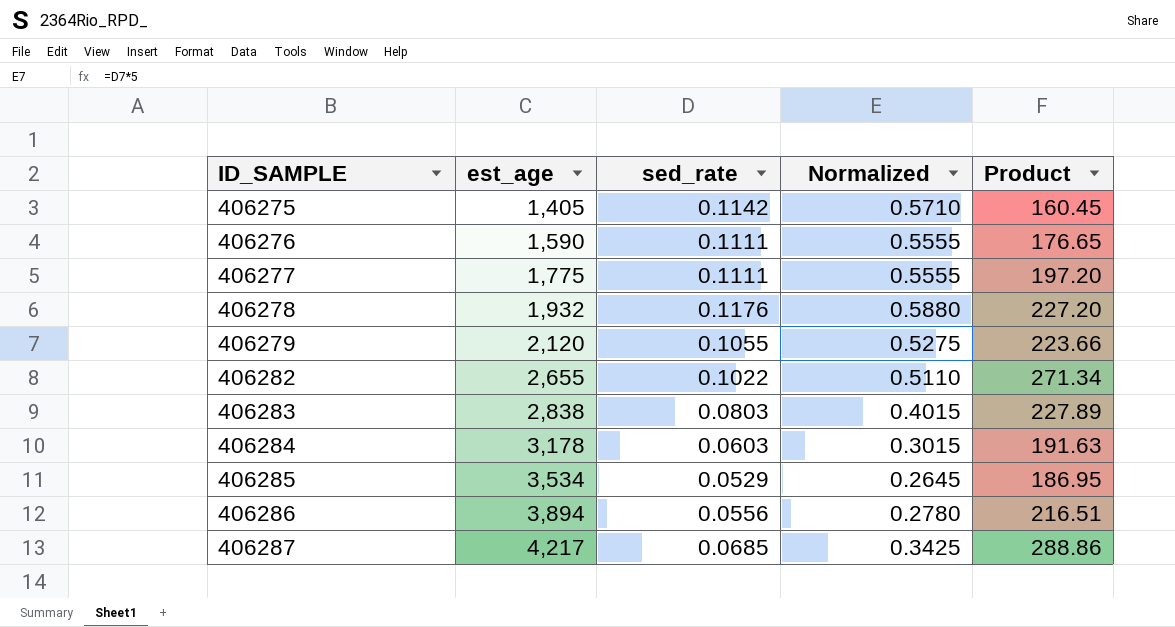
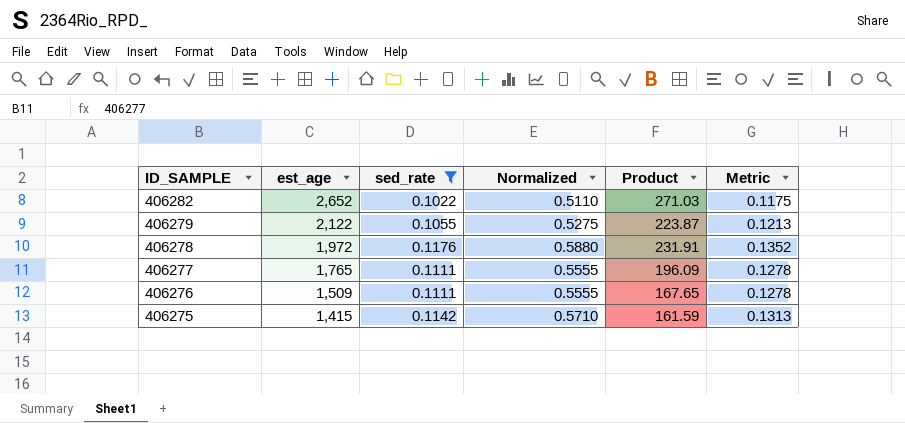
filter: none -> sed_rate >= 0.1022
row order: ID_SAMPLE ascending -> ID_SAMPLE descending
column Metric | formula: none -> [sed_rate] * 1.15
406282 | est_age: 2,655 -> 2,652
406282 | Product: 271.34 -> 271.03
406279 | est_age: 2,120 -> 2,122
406279 | Product: 223.66 -> 223.87
406278 | est_age: 1,932 -> 1,972
406278 | Product: 227.20 -> 231.91
406277 | est_age: 1,775 -> 1,765
406277 | Product: 197.20 -> 196.09
406276 | est_age: 1,590 -> 1,509
406276 | Product: 176.65 -> 167.65
406275 | est_age: 1,405 -> 1,415
406275 | Product: 160.45 -> 161.59

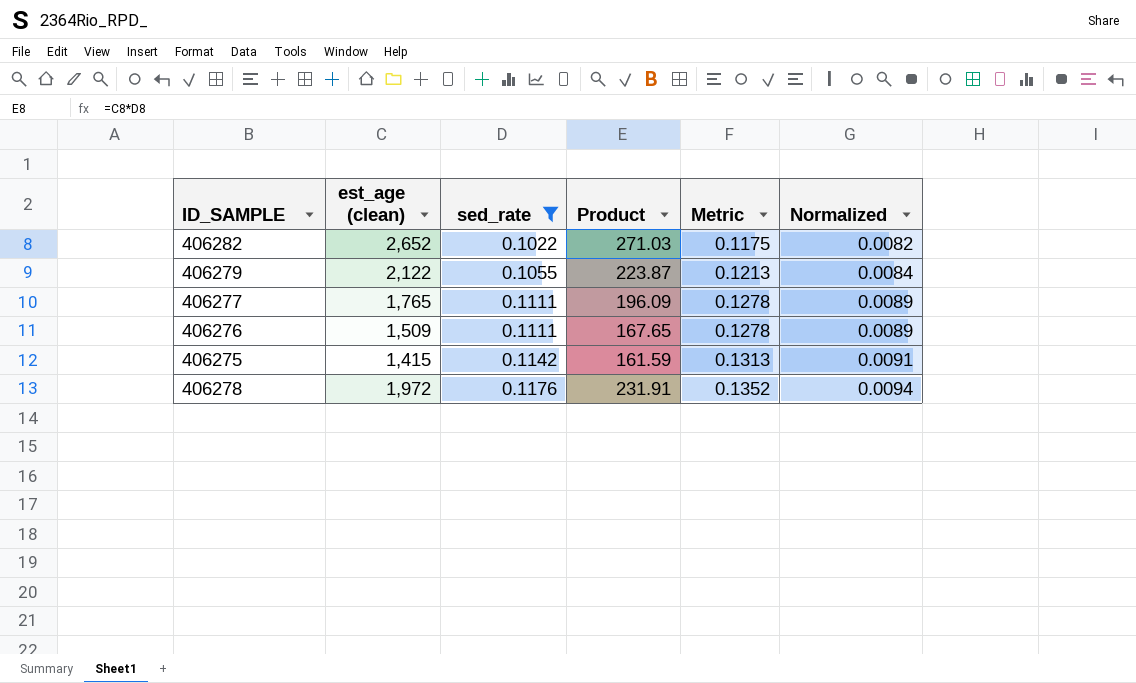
row order: ID_SAMPLE descending -> sed_rate ascending
column name: est_age -> est_age (clean)
column Normalized | formula: [sed_rate] * 5 -> [sed_rate] * 0.08
column Normalized | position: 4 -> 6

